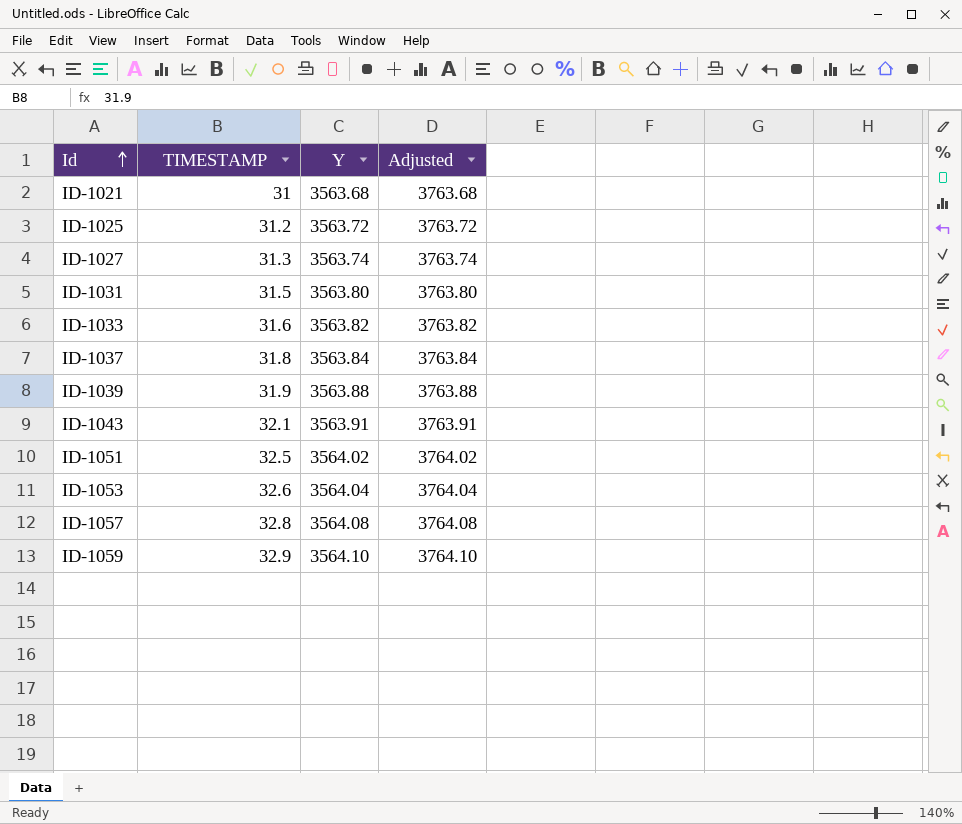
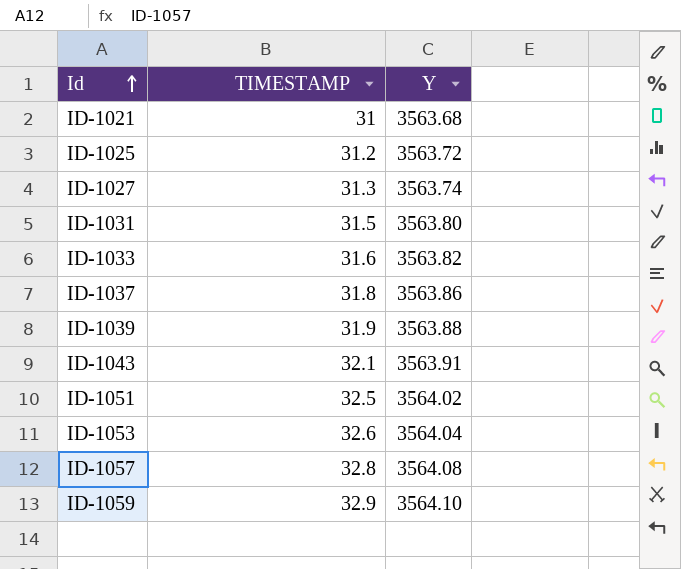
column Adjusted | formula: [Y] + 200 -> none
ID-1037 | Y: 3563.84 -> 3563.86

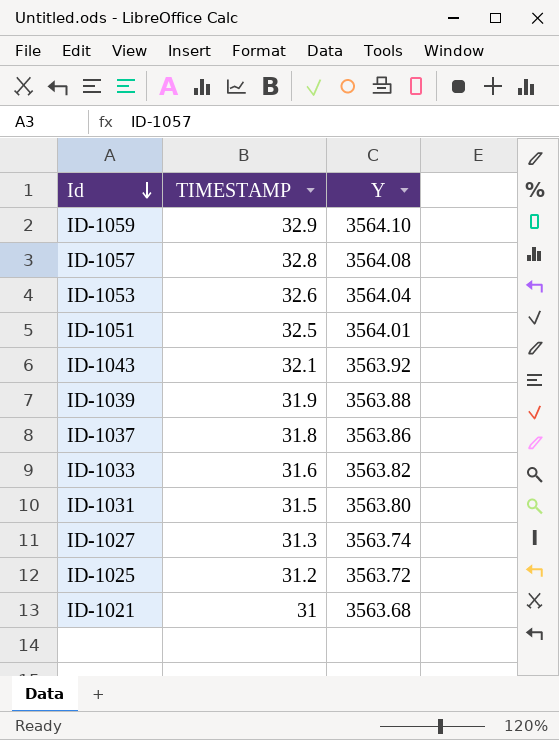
row order: Id ascending -> Id descending
ID-1051 | Y: 3564.02 -> 3564.01
ID-1043 | Y: 3563.91 -> 3563.92

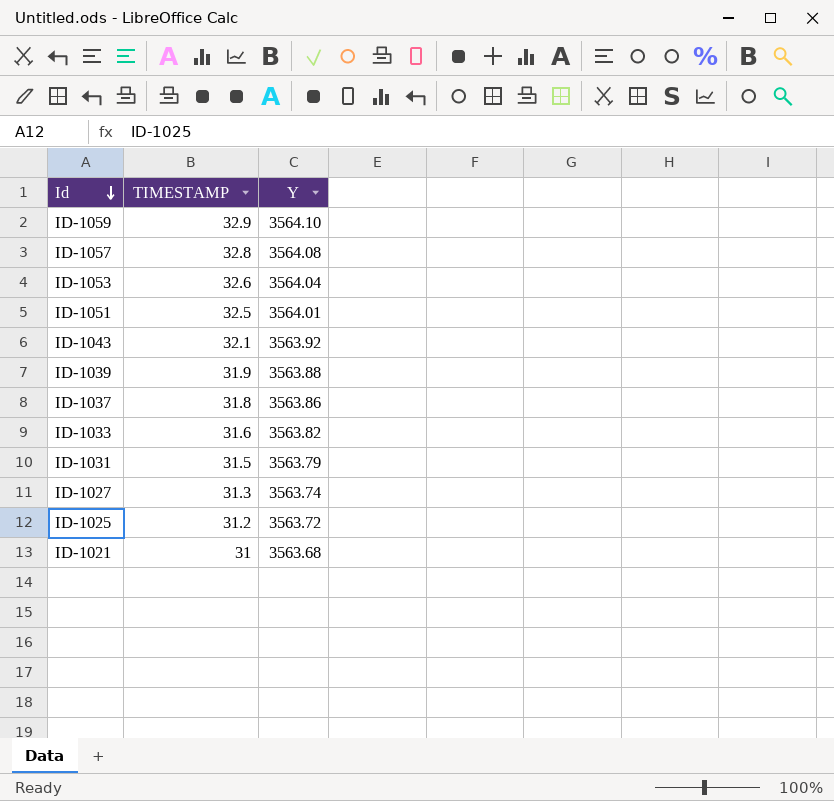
ID-1031 | Y: 3563.80 -> 3563.79

